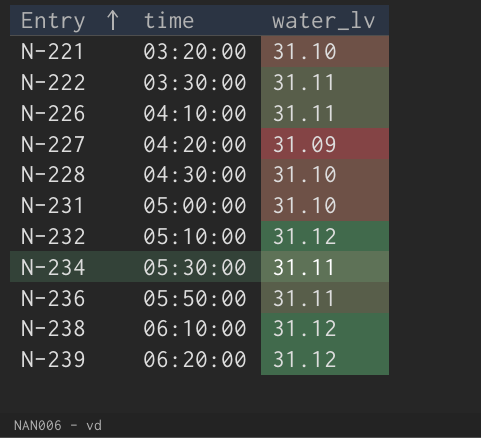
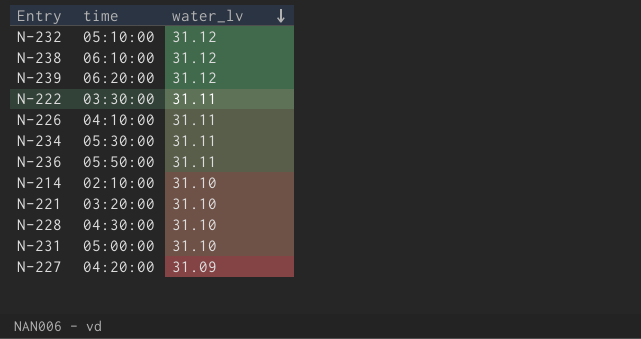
row order: Entry ascending -> water_lv descending
row N-214: none -> 02:10:00 | 31.10

